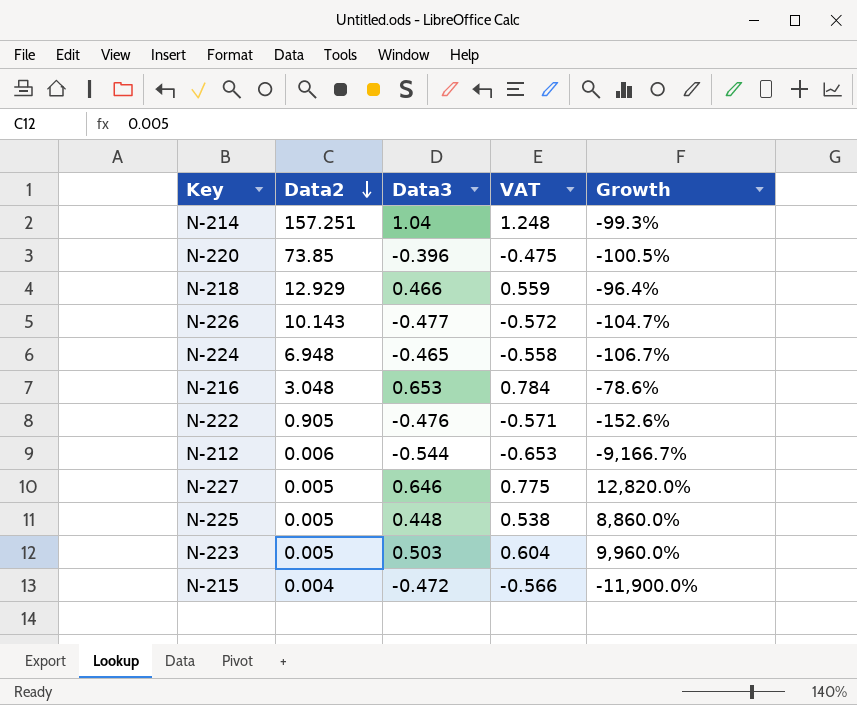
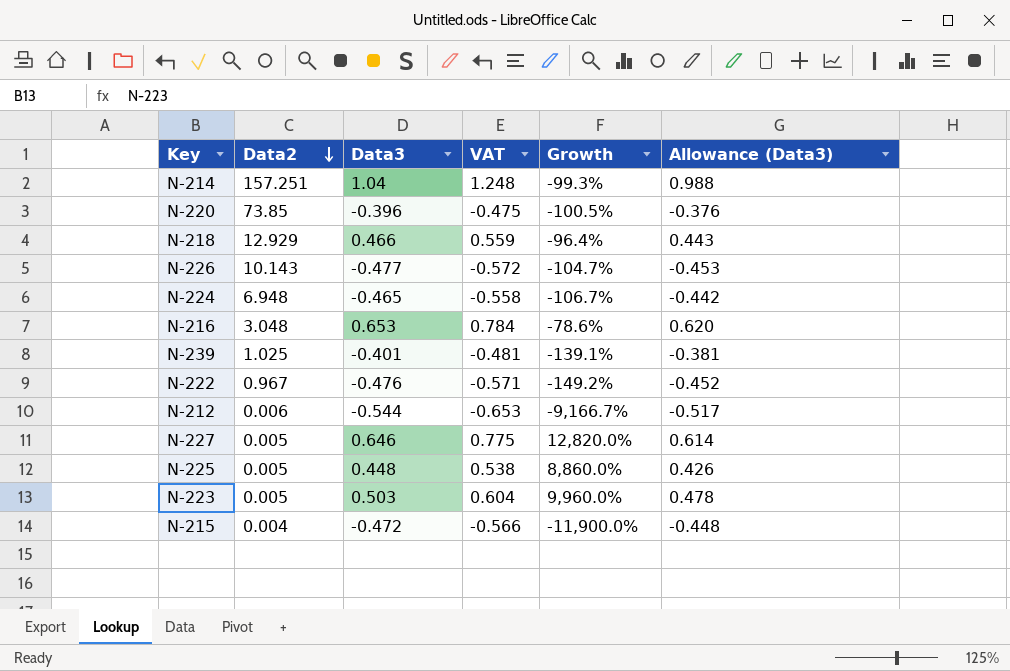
column Allowance (Data3) | formula: none -> [Data3] * 0.95
row N-239: none -> 1.025 | -0.401 | -0.481 | -139.1% | -0.381
N-222 | Data2: 0.905 -> 0.967
N-222 | Growth: -152.6% -> -149.2%

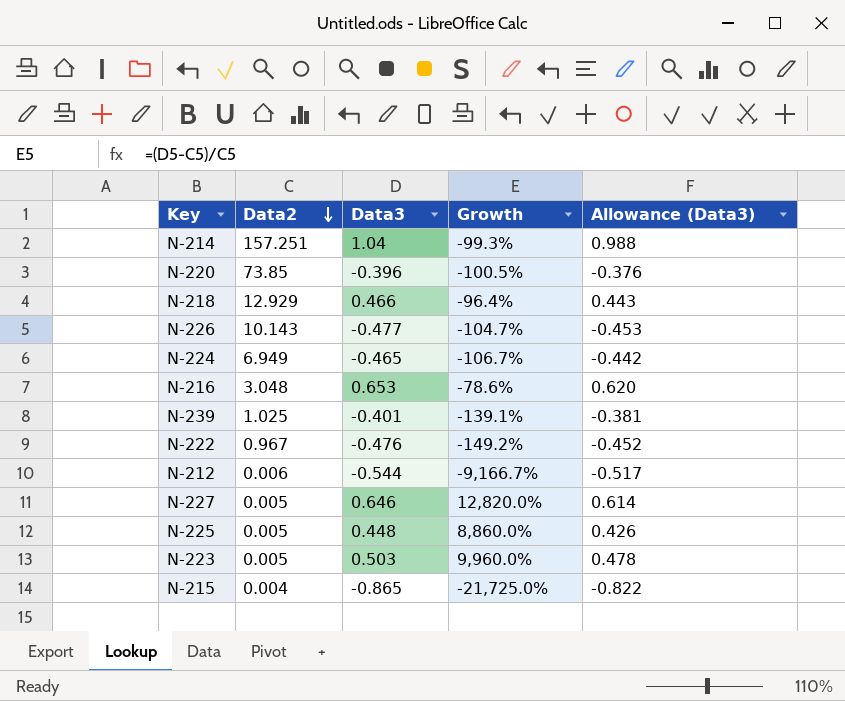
column VAT | formula: [Data3] * 1.2 -> none
N-224 | Data2: 6.948 -> 6.949
N-215 | Data3: -0.472 -> -0.865
N-215 | Growth: -11,900.0% -> -21,725.0%
N-215 | Allowance (Data3): -0.448 -> -0.822

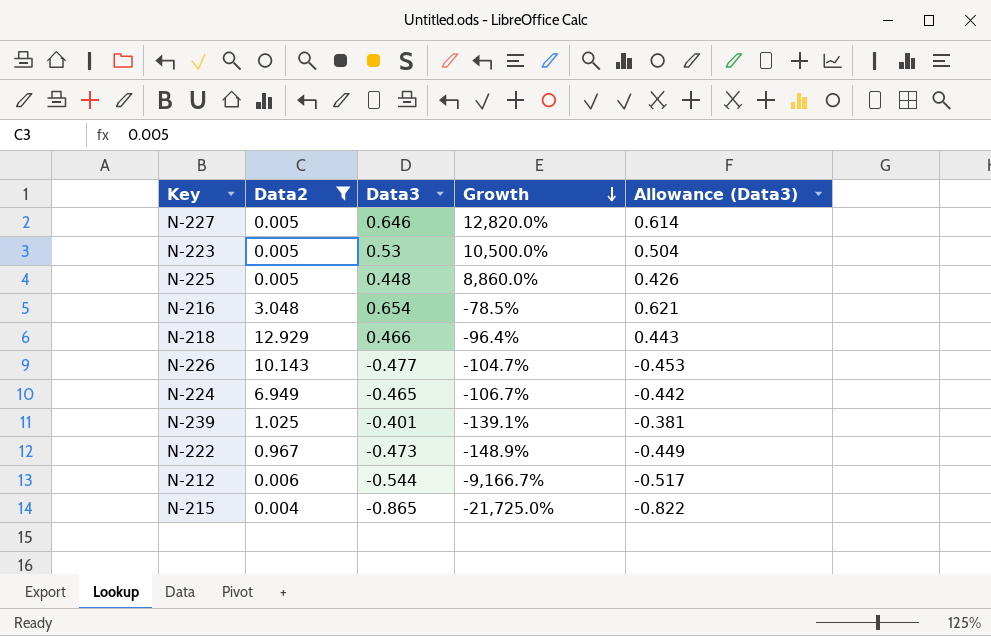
filter: none -> Data2 <= 12.929
row order: Data2 descending -> Growth descending
N-223 | Data3: 0.503 -> 0.53
N-223 | Growth: 9,960.0% -> 10,500.0%
N-223 | Allowance (Data3): 0.478 -> 0.504
N-216 | Data3: 0.653 -> 0.654
N-216 | Growth: -78.6% -> -78.5%
N-216 | Allowance (Data3): 0.620 -> 0.621
N-222 | Data3: -0.476 -> -0.473
N-222 | Growth: -149.2% -> -148.9%
N-222 | Allowance (Data3): -0.452 -> -0.449

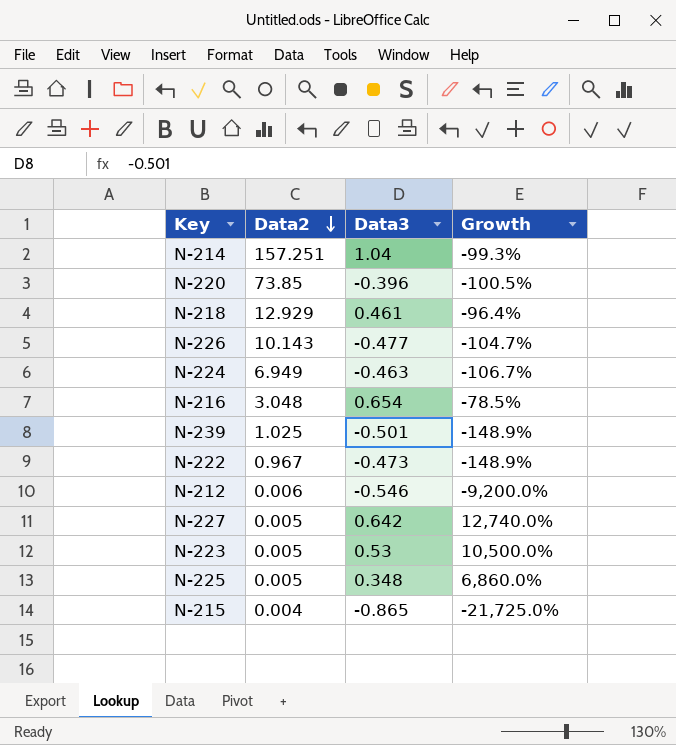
filter: Data2 <= 12.929 -> none
row order: Growth descending -> Data2 descending
column Allowance (Data3) | formula: [Data3] * 0.95 -> none
N-218 | Data3: 0.466 -> 0.461
N-224 | Data3: -0.465 -> -0.463
N-239 | Data3: -0.401 -> -0.501
N-239 | Growth: -139.1% -> -148.9%
N-212 | Data3: -0.544 -> -0.546
N-212 | Growth: -9,166.7% -> -9,200.0%
N-227 | Data3: 0.646 -> 0.642
N-227 | Growth: 12,820.0% -> 12,740.0%
N-225 | Data3: 0.448 -> 0.348
N-225 | Growth: 8,860.0% -> 6,860.0%

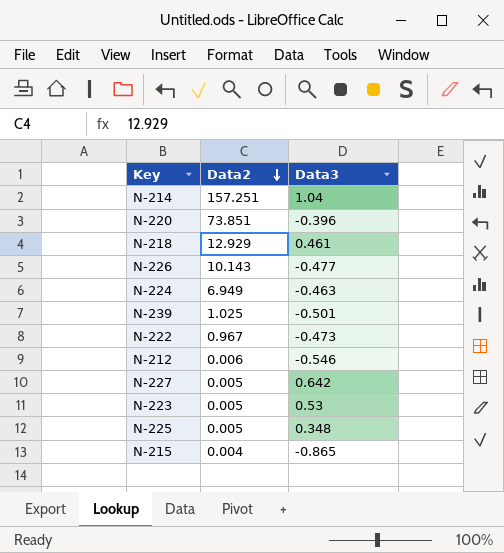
column Growth | formula: ([Data3] - [Data2]) / [Data2] -> none
row N-216: 3.048 | 0.654 | -78.5% -> none
N-220 | Data2: 73.85 -> 73.851

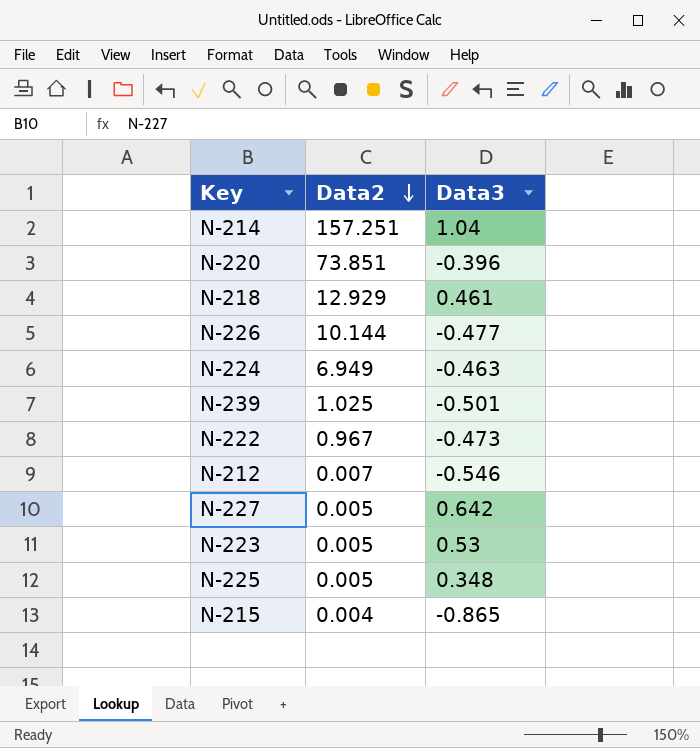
N-226 | Data2: 10.143 -> 10.144
N-212 | Data2: 0.006 -> 0.007

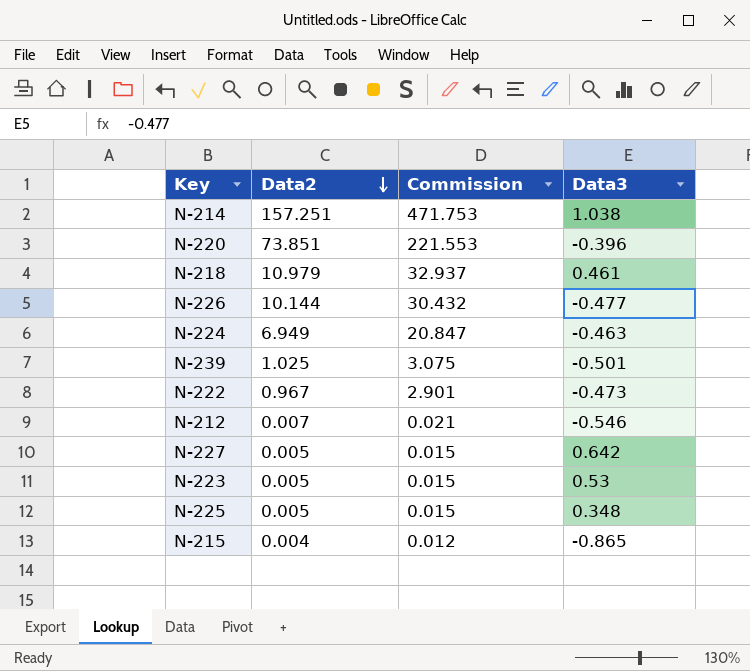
column Commission | formula: none -> [Data2] * 3
N-214 | Data3: 1.04 -> 1.038
N-218 | Data2: 12.929 -> 10.979

